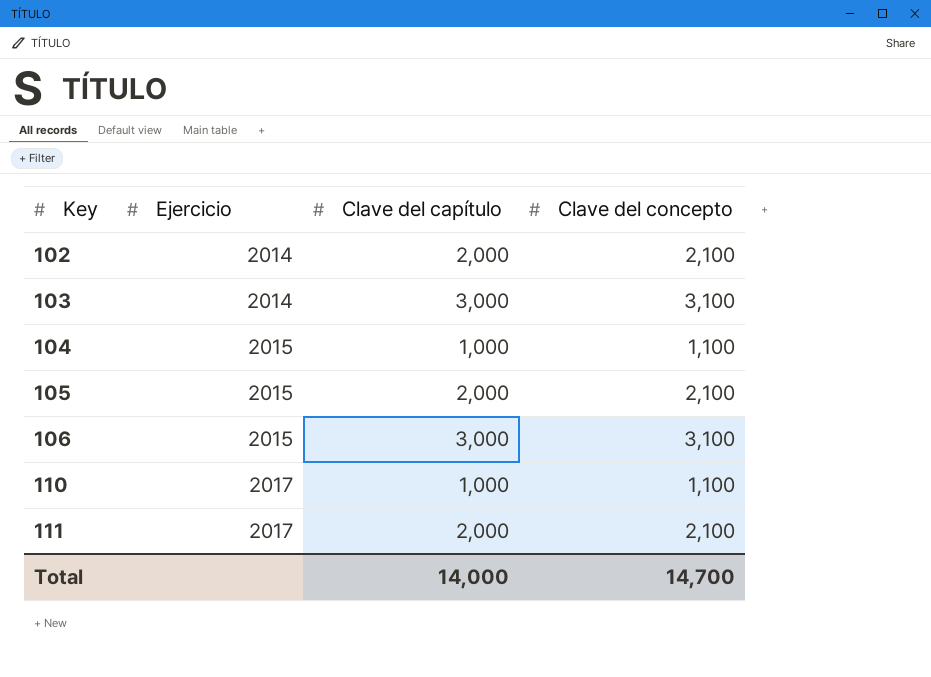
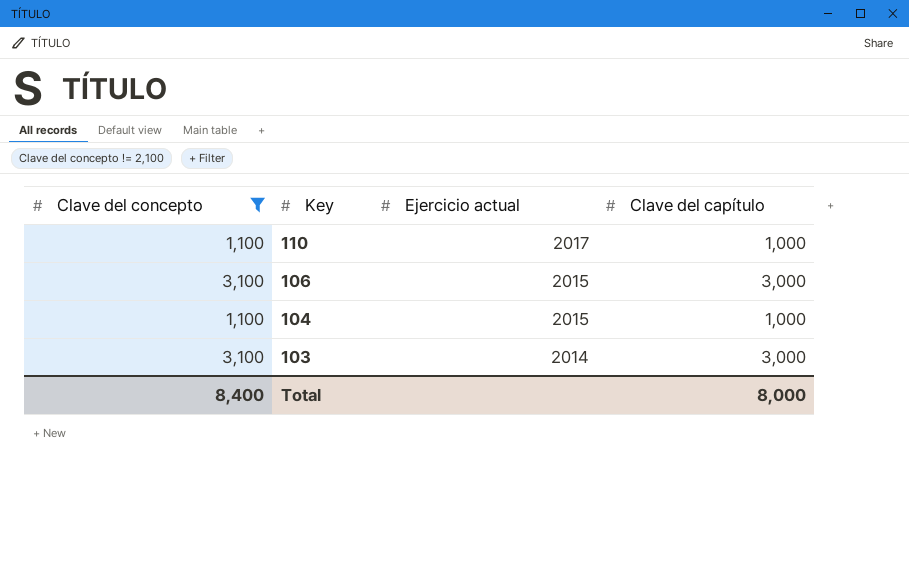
filter: none -> Clave del concepto != 2,100
row order: Key ascending -> Key descending
column Clave del concepto | position: 4 -> 1
column name: Ejercicio -> Ejercicio actual
Total | Clave del concepto: 14,700 -> 8,400
Total | Clave del capítulo: 14,000 -> 8,000

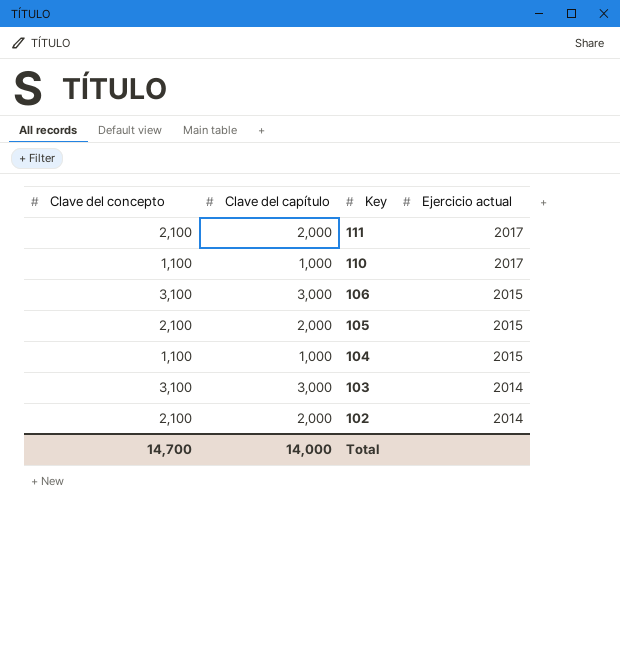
filter: Clave del concepto != 2,100 -> none
column Clave del capítulo | position: 4 -> 2
Total | Clave del concepto: 8,400 -> 14,700
Total | Clave del capítulo: 8,000 -> 14,000

